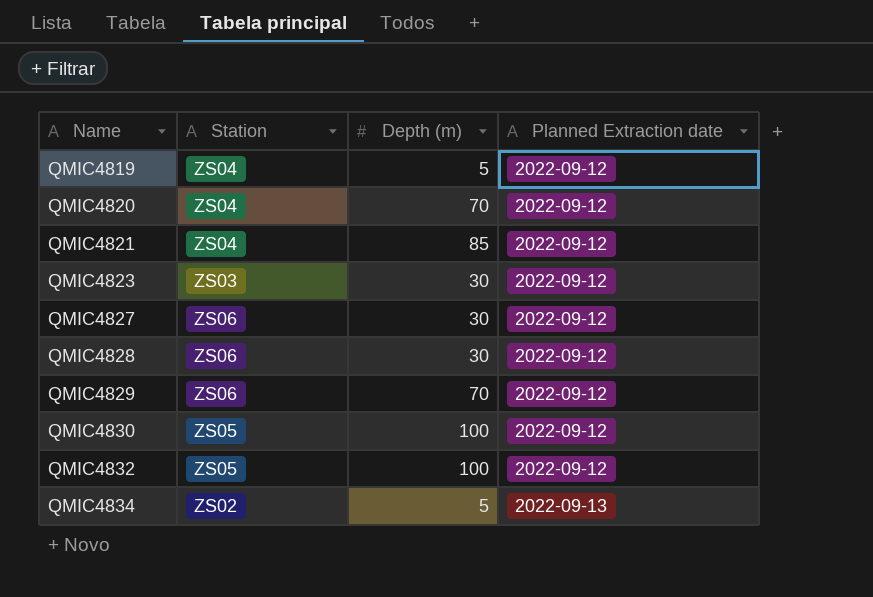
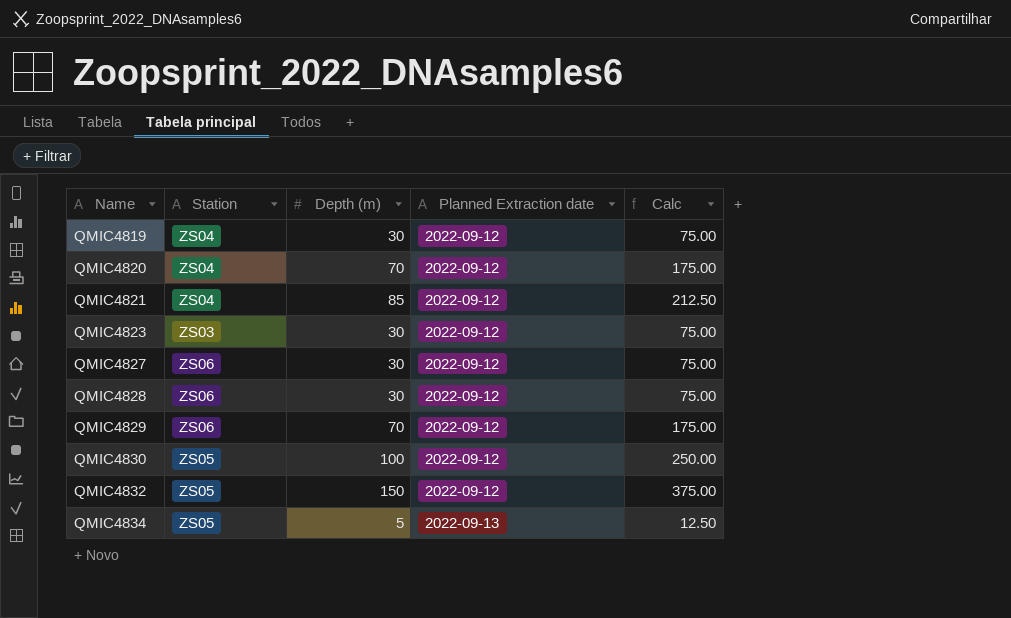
column Calc | formula: none -> [Depth (m)] * 2.5
QMIC4819 | Depth (m): 5 -> 30
QMIC4832 | Depth (m): 100 -> 150
QMIC4834 | Station: ZS02 -> ZS05

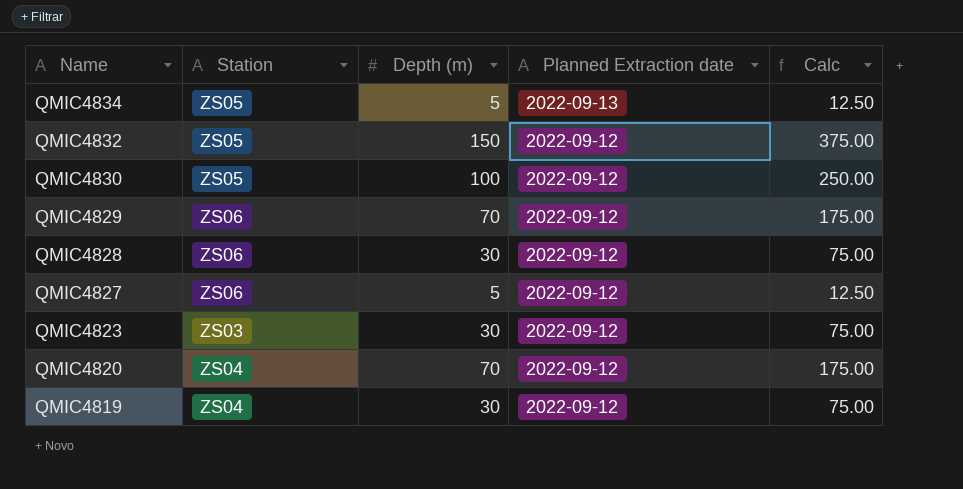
row order: Name ascending -> Name descending
row QMIC4821: ZS04 | 85 | 2022-09-12 | 212.50 -> none
QMIC4827 | Depth (m): 30 -> 5
QMIC4827 | Calc: 75.00 -> 12.50

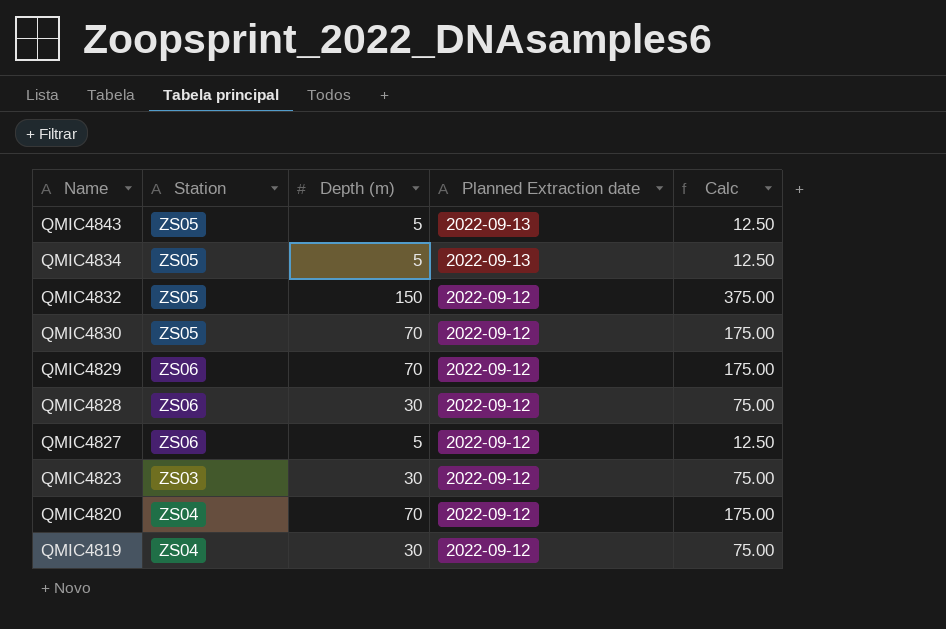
row QMIC4843: none -> ZS05 | 5 | 2022-09-13 | 12.50
QMIC4830 | Depth (m): 100 -> 70
QMIC4830 | Calc: 250.00 -> 175.00

